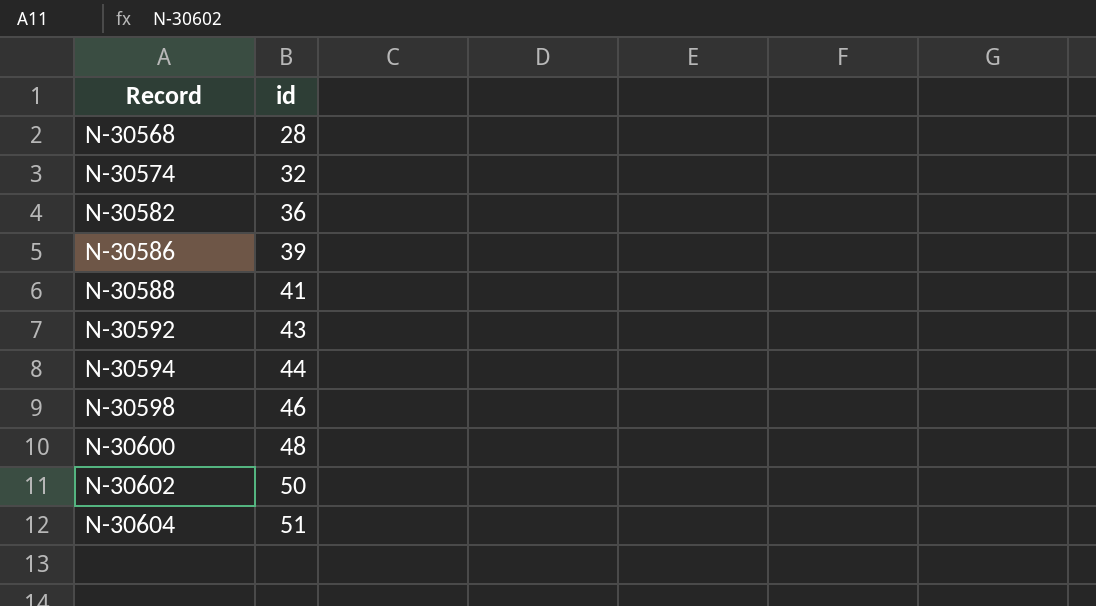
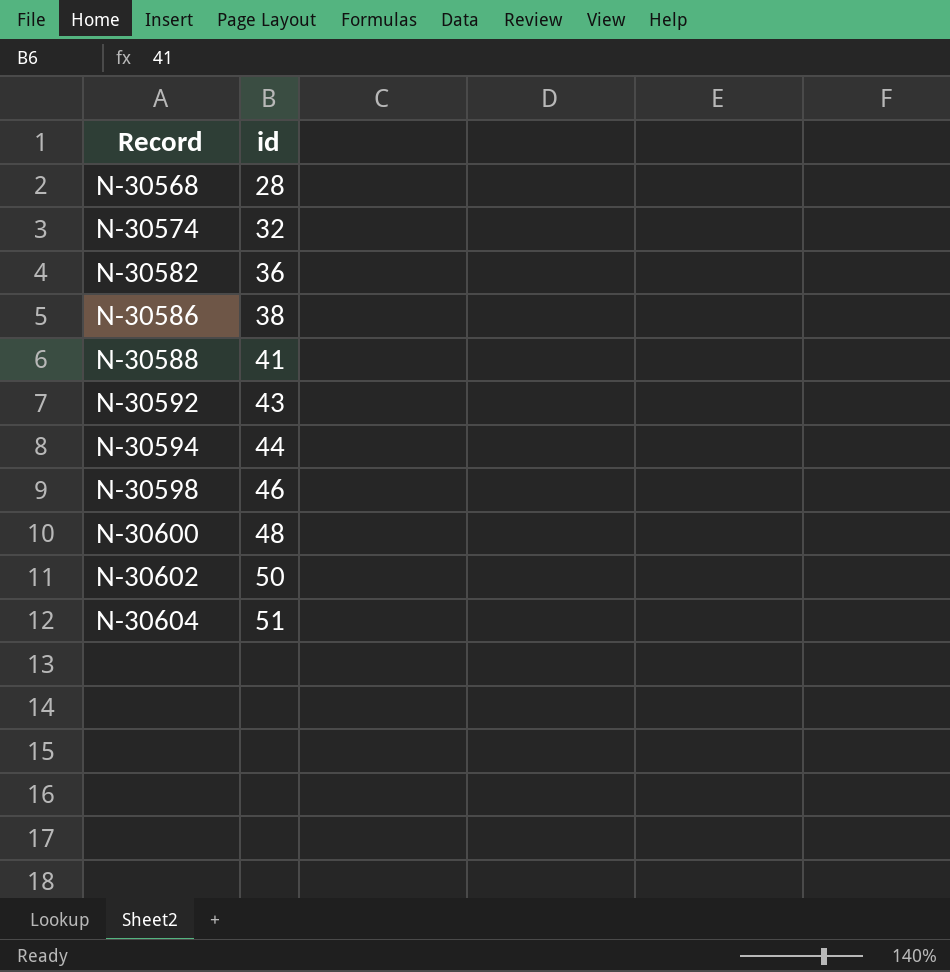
N-30586 | id: 39 -> 38

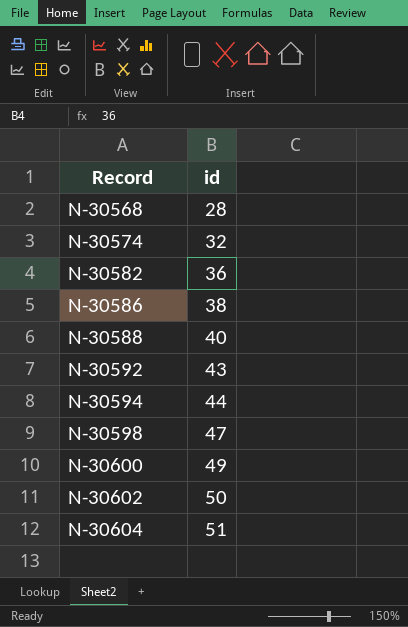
N-30588 | id: 41 -> 40
N-30598 | id: 46 -> 47
N-30600 | id: 48 -> 49

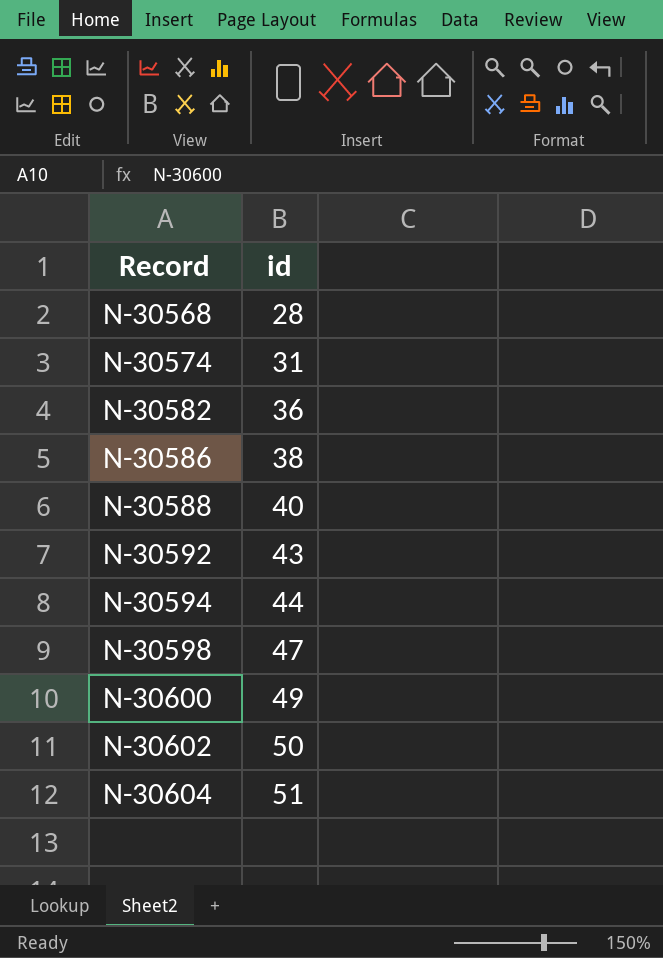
N-30574 | id: 32 -> 31

